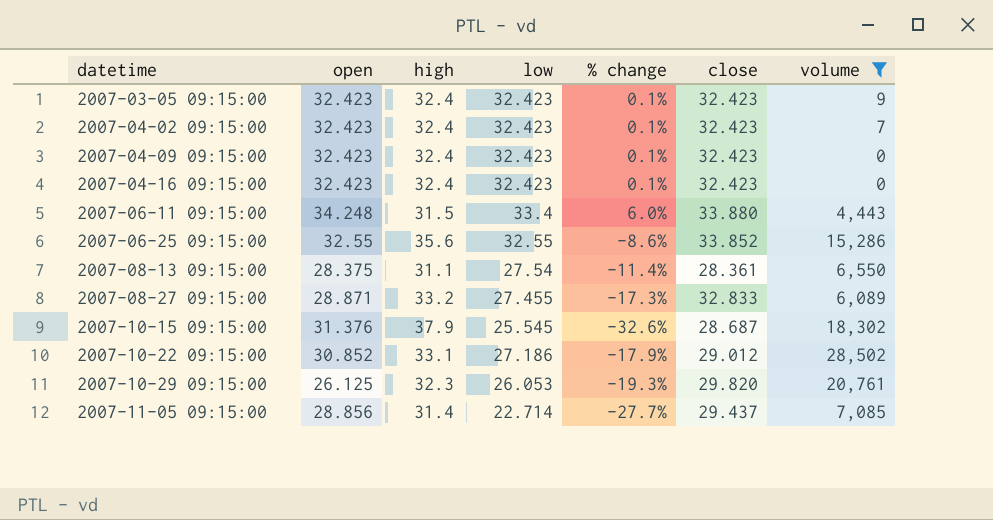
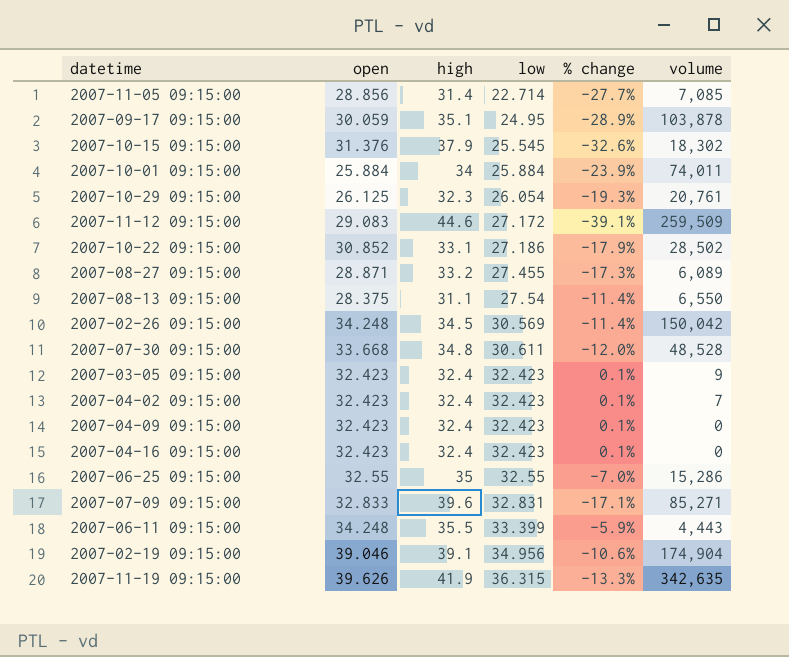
filter: volume <= 28,502 -> none
row order: datetime ascending -> low ascending
column close | position: 6 -> none
2007-10-29 09:15:00 | low: 26.053 -> 26.054
2007-06-25 09:15:00 | high: 35.6 -> 35
2007-06-25 09:15:00 | % change: -8.6% -> -7.0%
2007-06-11 09:15:00 | high: 31.5 -> 35.5
2007-06-11 09:15:00 | low: 33.4 -> 33.399
2007-06-11 09:15:00 | % change: 6.0% -> -5.9%

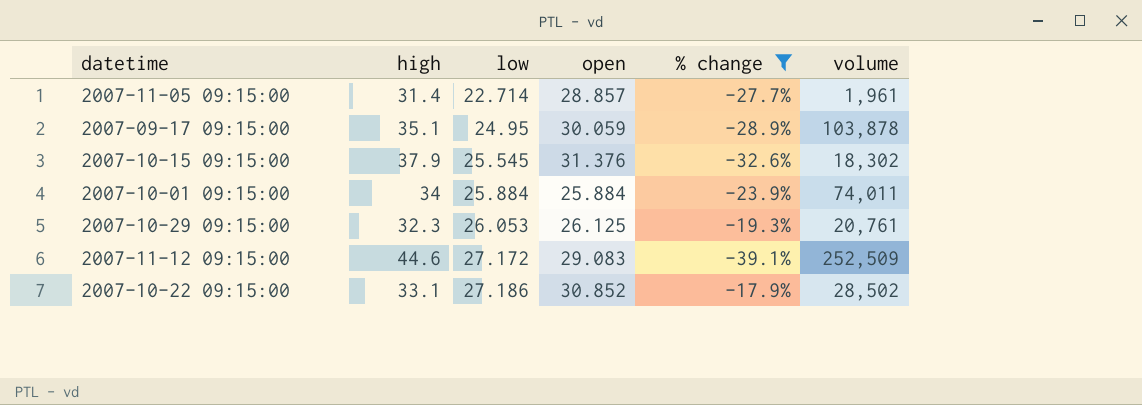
filter: none -> % change <= -17.9%
column open | position: 2 -> 4
2007-11-05 09:15:00 | open: 28.856 -> 28.857
2007-11-05 09:15:00 | volume: 7,085 -> 1,961
2007-10-29 09:15:00 | low: 26.054 -> 26.053
2007-11-12 09:15:00 | volume: 259,509 -> 252,509

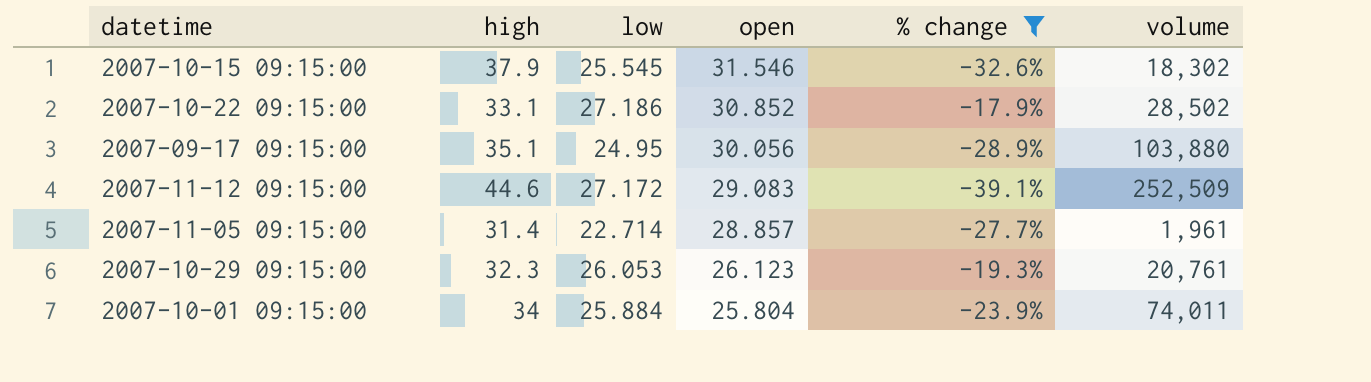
row order: low ascending -> open descending
2007-10-15 09:15:00 | open: 31.376 -> 31.546
2007-09-17 09:15:00 | open: 30.059 -> 30.056
2007-09-17 09:15:00 | volume: 103,878 -> 103,880
2007-10-29 09:15:00 | open: 26.125 -> 26.123
2007-10-01 09:15:00 | open: 25.884 -> 25.804

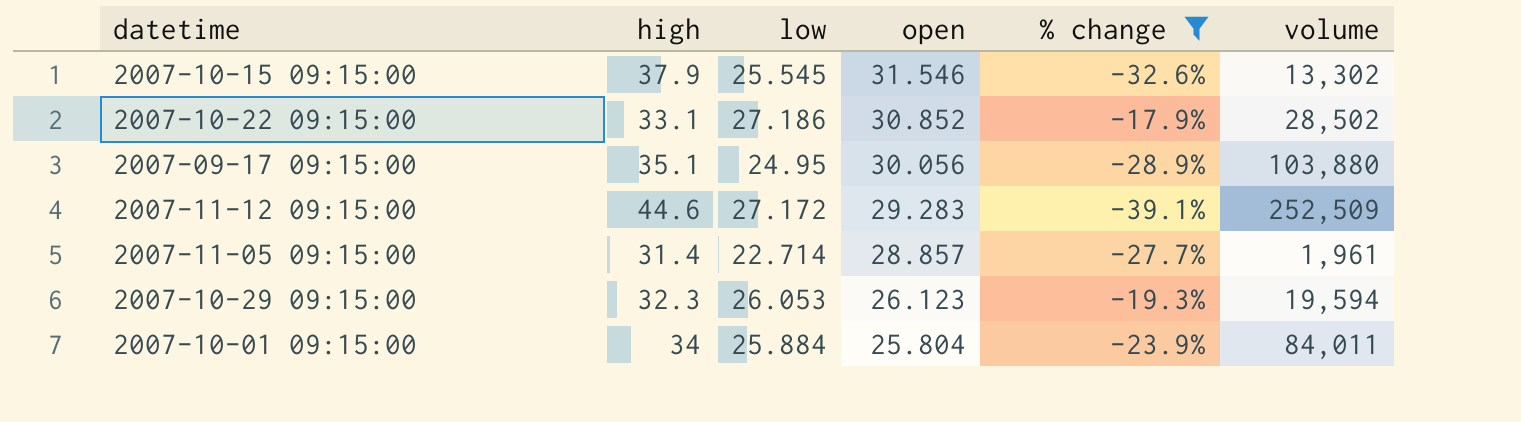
2007-10-15 09:15:00 | volume: 18,302 -> 13,302
2007-11-12 09:15:00 | open: 29.083 -> 29.283
2007-10-29 09:15:00 | volume: 20,761 -> 19,594
2007-10-01 09:15:00 | volume: 74,011 -> 84,011

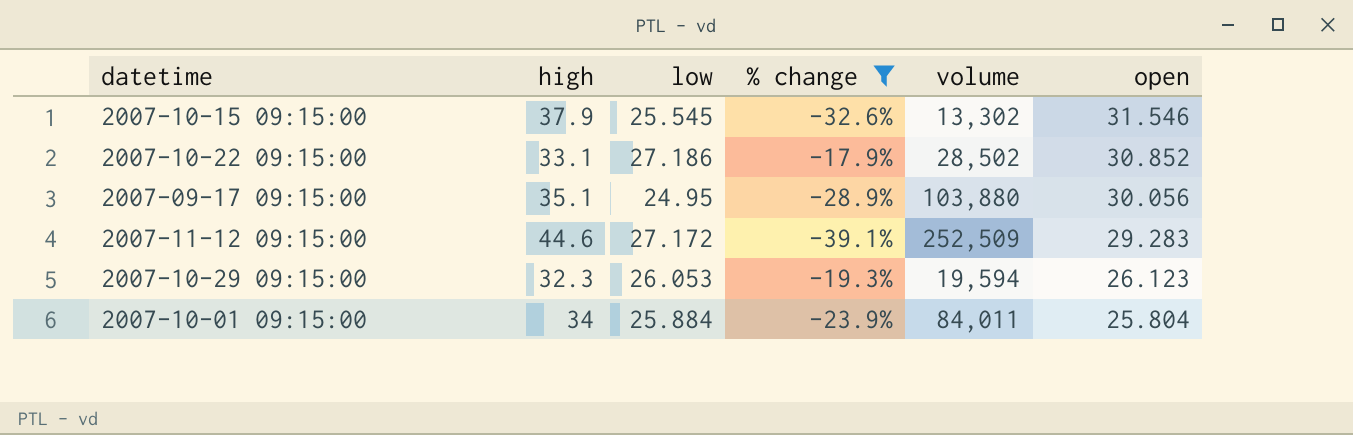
column open | position: 4 -> 6
row 2007-11-05 09:15:00: 31.4 | 22.714 | 28.857 | -27.7% | 1,961 -> none

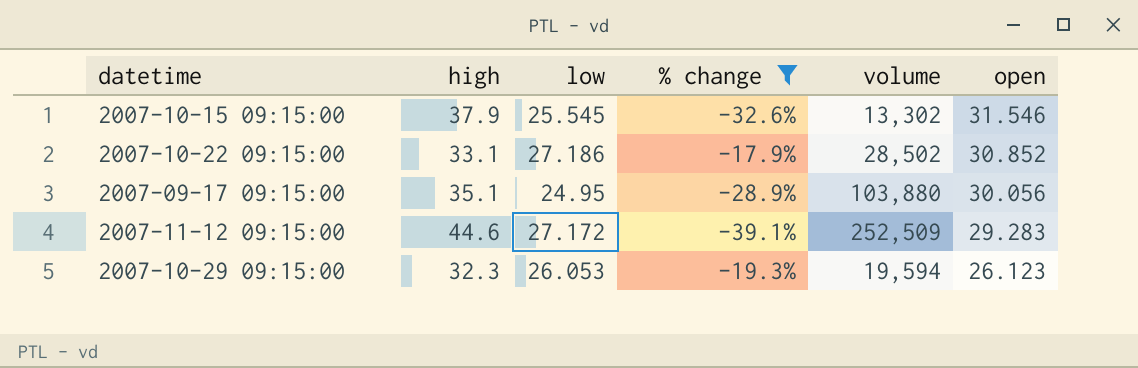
row 2007-10-01 09:15:00: 34 | 25.884 | -23.9% | 84,011 | 25.804 -> none

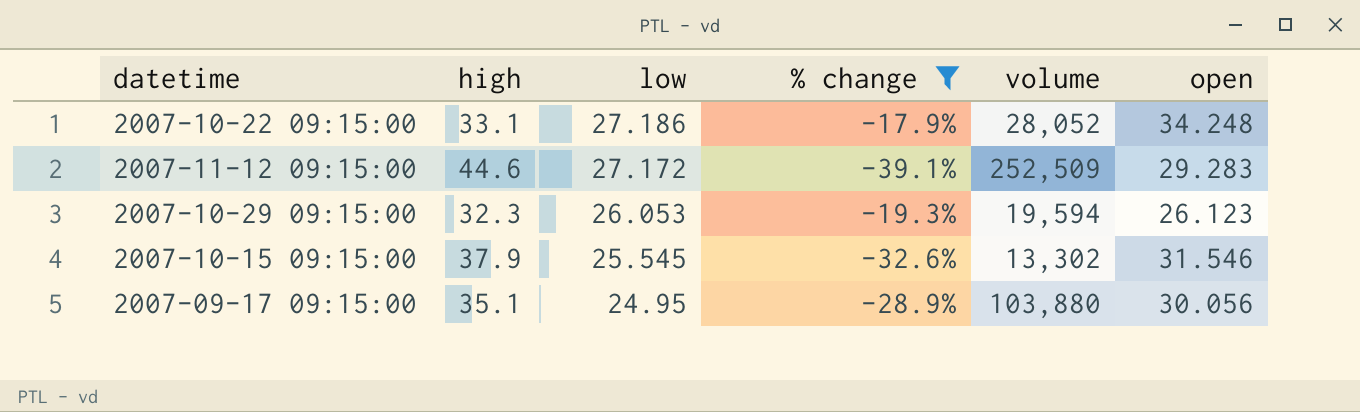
row order: open descending -> low descending
2007-10-22 09:15:00 | volume: 28,502 -> 28,052
2007-10-22 09:15:00 | open: 30.852 -> 34.248

